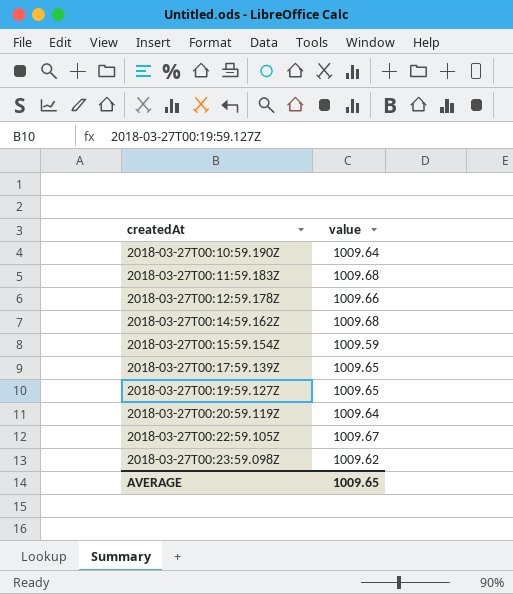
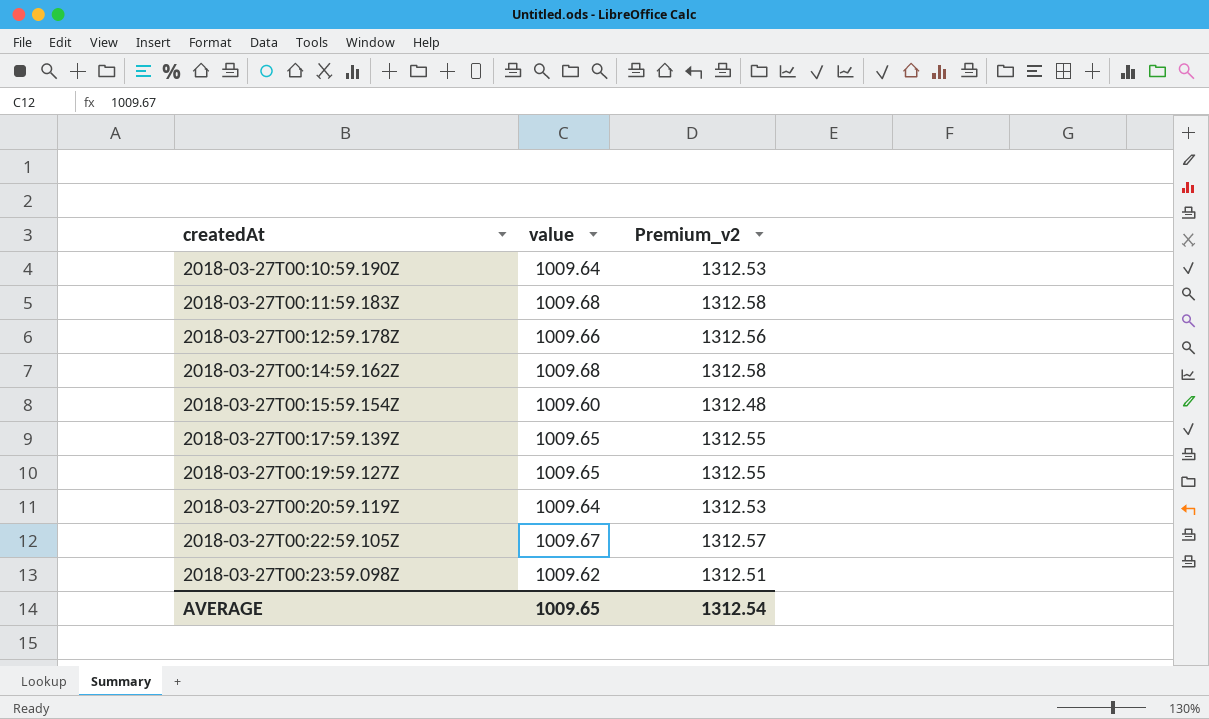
column Premium_v2 | formula: none -> [value] * 1.3
2018-03-27T00:15:59.154Z | value: 1009.59 -> 1009.60

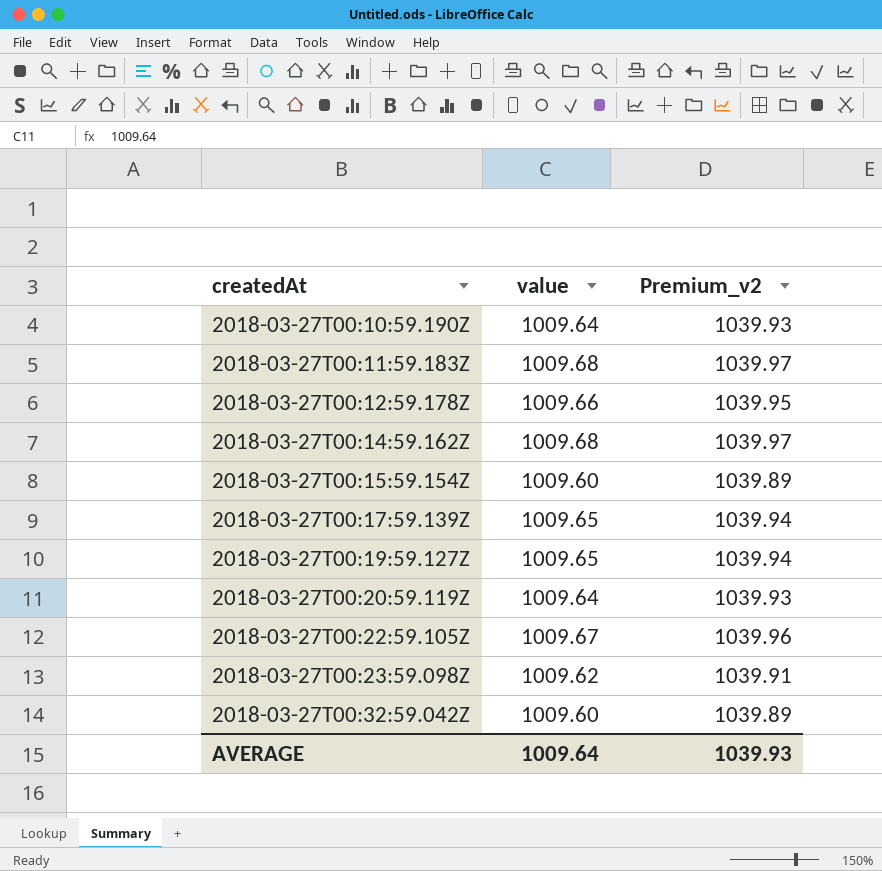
column Premium_v2 | formula: [value] * 1.3 -> [value] * 1.03
row 2018-03-27T00:32:59.042Z: none -> 1009.60 | 1039.89
AVERAGE | value: 1009.65 -> 1009.64
AVERAGE | Premium_v2: 1312.54 -> 1039.93

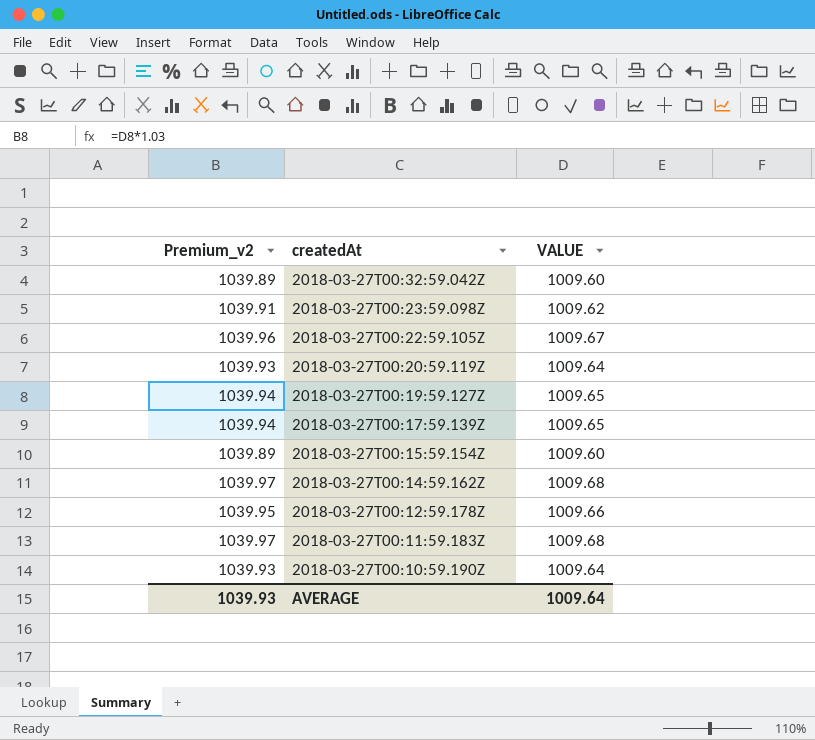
row order: createdAt ascending -> createdAt descending
column Premium_v2 | position: 3 -> 1
column name: value -> VALUE

